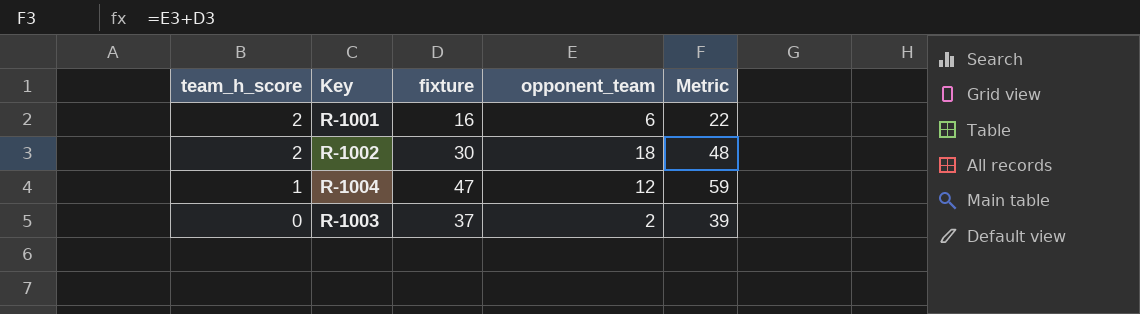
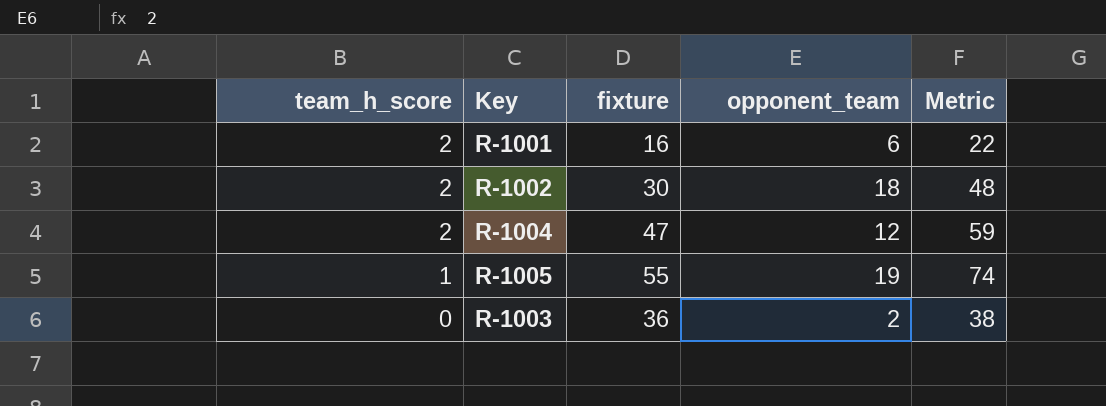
R-1004 | team_h_score: 1 -> 2
row R-1005: none -> 1 | 55 | 19 | 74
R-1003 | fixture: 37 -> 36
R-1003 | Metric: 39 -> 38

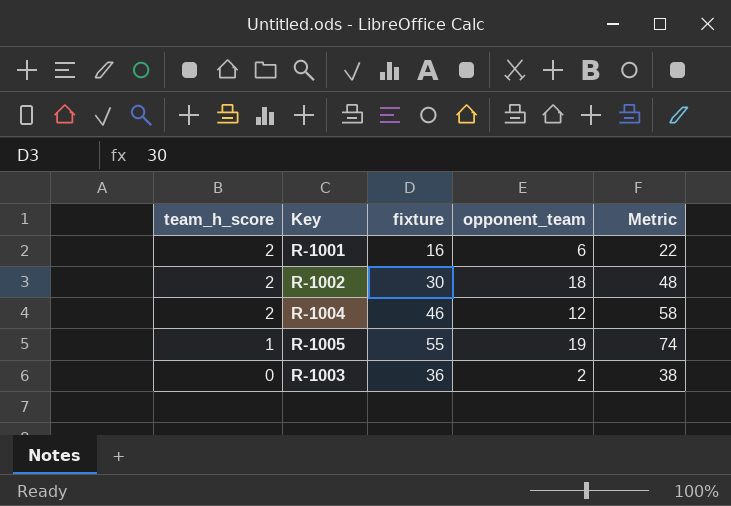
R-1004 | fixture: 47 -> 46
R-1004 | Metric: 59 -> 58

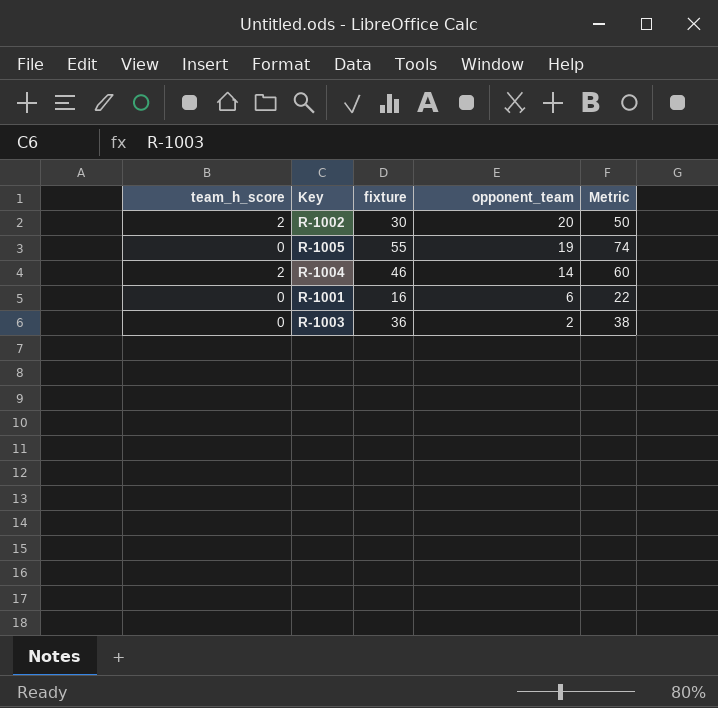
row order: team_h_score descending -> opponent_team descending
R-1002 | opponent_team: 18 -> 20
R-1002 | Metric: 48 -> 50
R-1005 | team_h_score: 1 -> 0
R-1004 | opponent_team: 12 -> 14
R-1004 | Metric: 58 -> 60
R-1001 | team_h_score: 2 -> 0

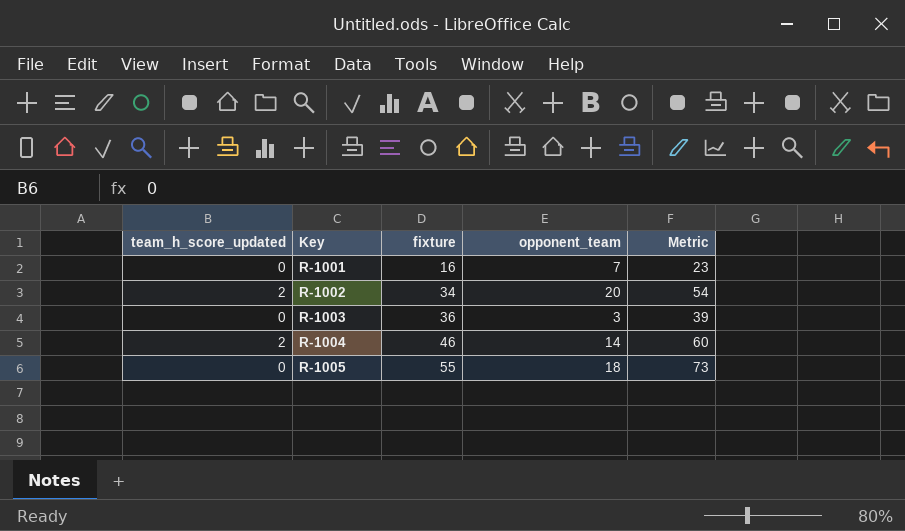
row order: opponent_team descending -> Key ascending
column name: team_h_score -> team_h_score_updated
R-1001 | opponent_team: 6 -> 7
R-1001 | Metric: 22 -> 23
R-1002 | fixture: 30 -> 34
R-1002 | Metric: 50 -> 54
R-1003 | opponent_team: 2 -> 3
R-1003 | Metric: 38 -> 39
R-1005 | opponent_team: 19 -> 18
R-1005 | Metric: 74 -> 73

